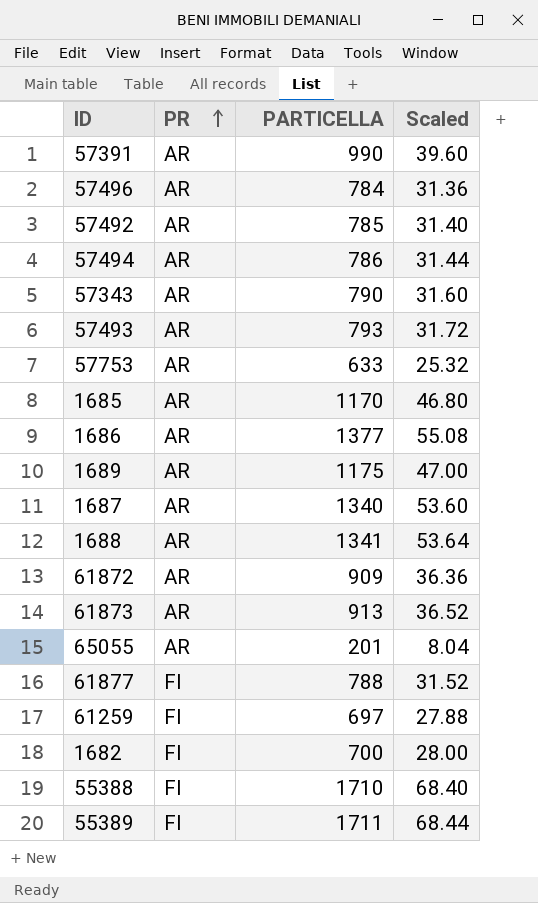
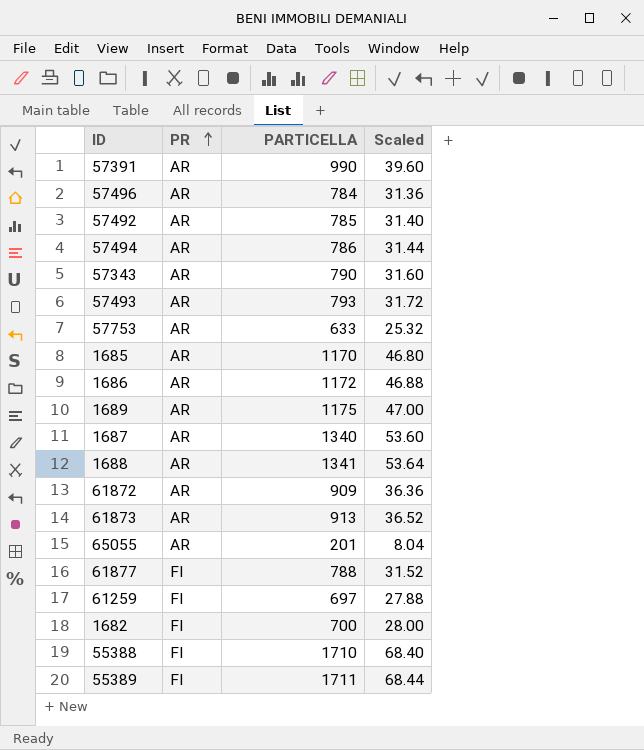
1686 | PARTICELLA: 1377 -> 1172
1686 | Scaled: 55.08 -> 46.88

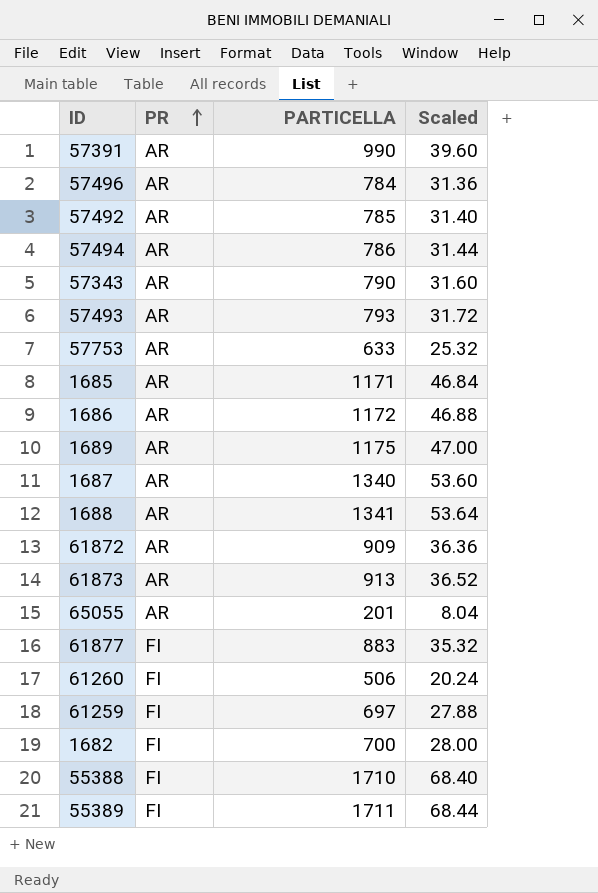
1685 | PARTICELLA: 1170 -> 1171
1685 | Scaled: 46.80 -> 46.84
61877 | PARTICELLA: 788 -> 883
61877 | Scaled: 31.52 -> 35.32
row 61260: none -> FI | 506 | 20.24

